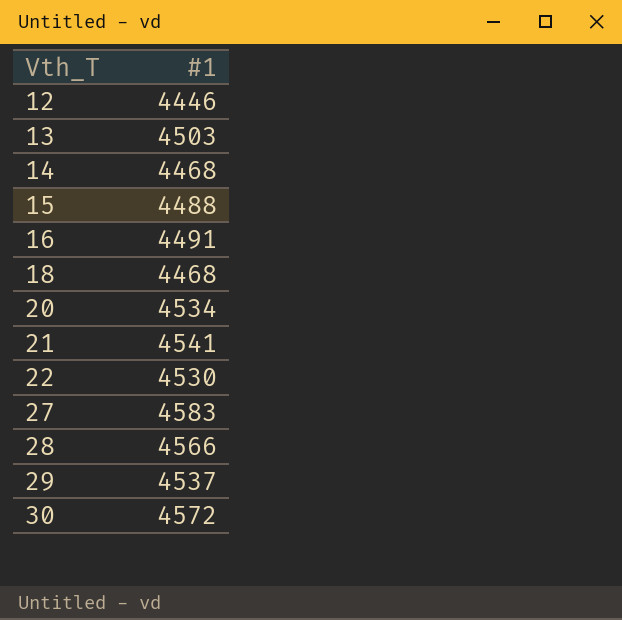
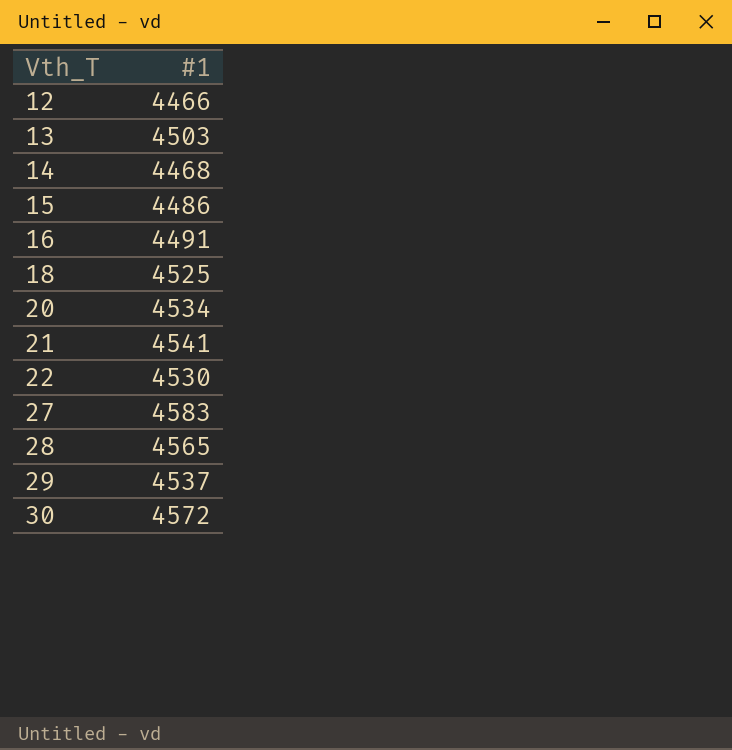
12 | #1: 4446 -> 4466
15 | #1: 4488 -> 4486
18 | #1: 4468 -> 4525
28 | #1: 4566 -> 4565

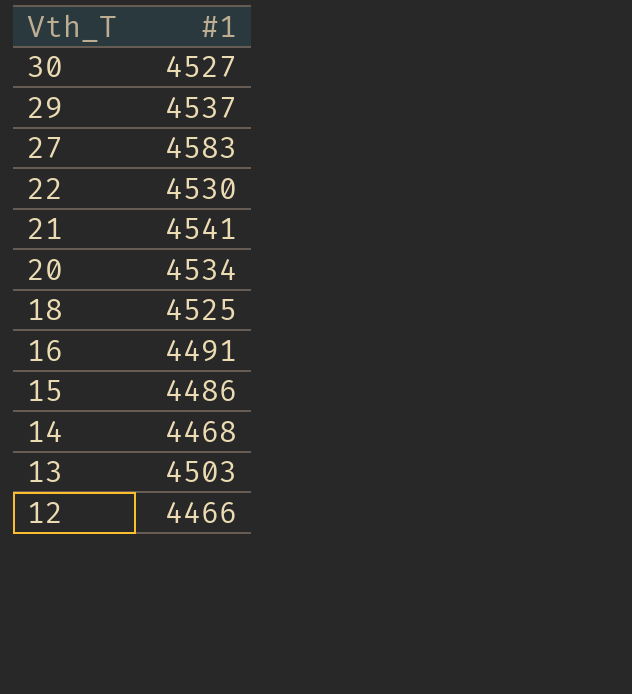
row order: Vth_T ascending -> Vth_T descending
row 28: 4565 -> none
30 | #1: 4572 -> 4527

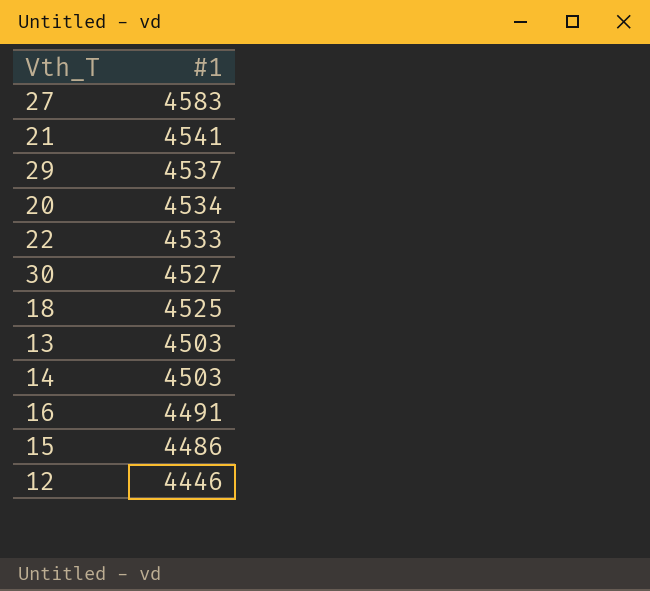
row order: Vth_T descending -> #1 descending
22 | #1: 4530 -> 4533
14 | #1: 4468 -> 4503
12 | #1: 4466 -> 4446

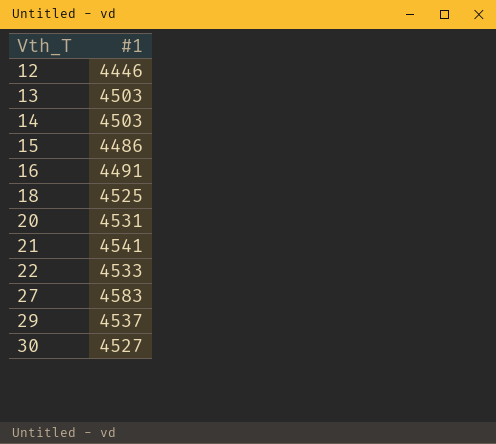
row order: #1 descending -> Vth_T ascending
20 | #1: 4534 -> 4531

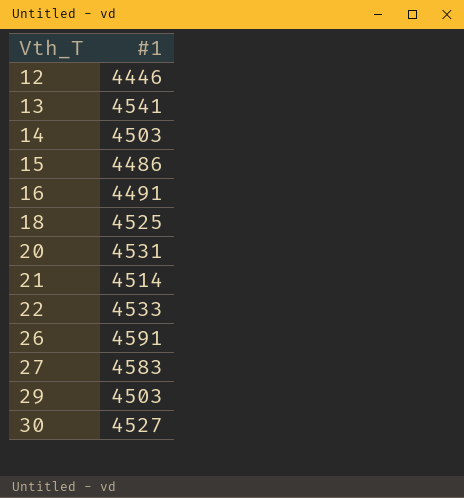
13 | #1: 4503 -> 4541
21 | #1: 4541 -> 4514
row 26: none -> 4591
29 | #1: 4537 -> 4503

